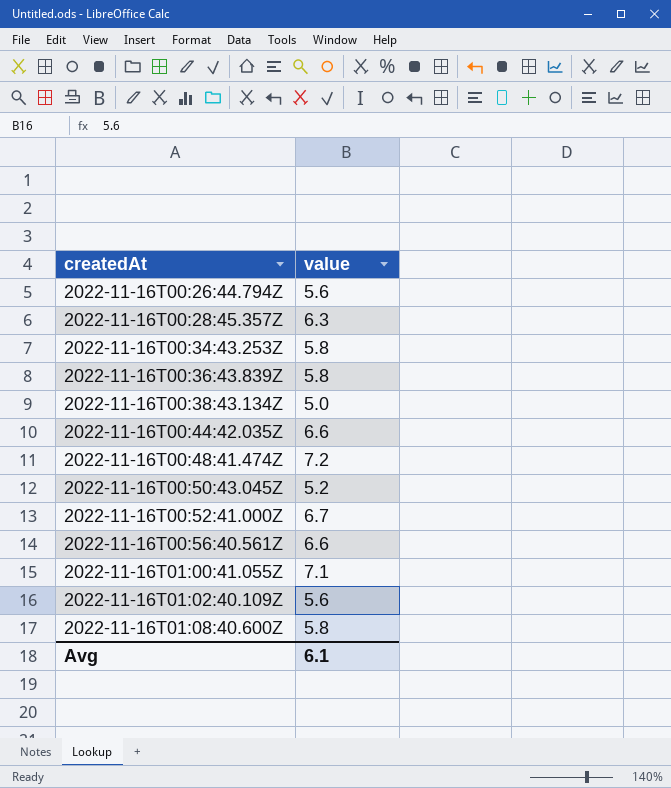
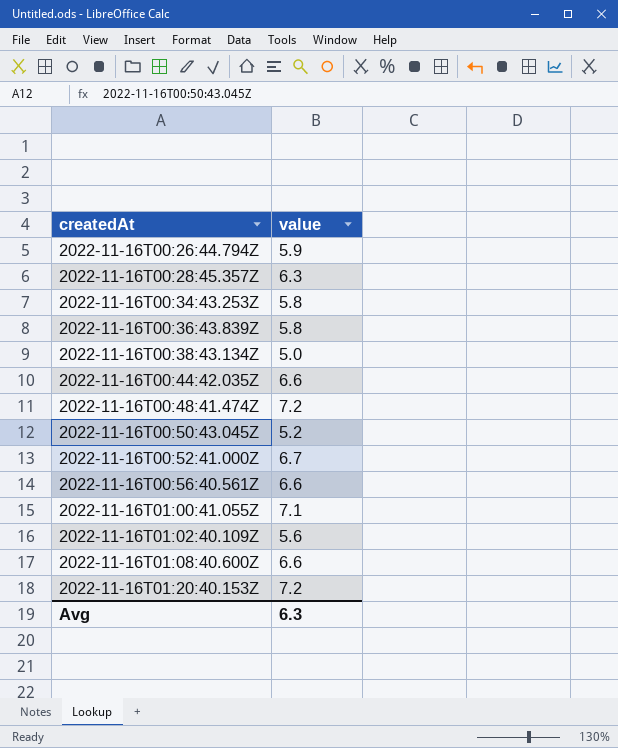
2022-11-16T00:26:44.794Z | value: 5.6 -> 5.9
2022-11-16T01:08:40.600Z | value: 5.8 -> 6.6
row 2022-11-16T01:20:40.153Z: none -> 7.2
Avg | value: 6.1 -> 6.3

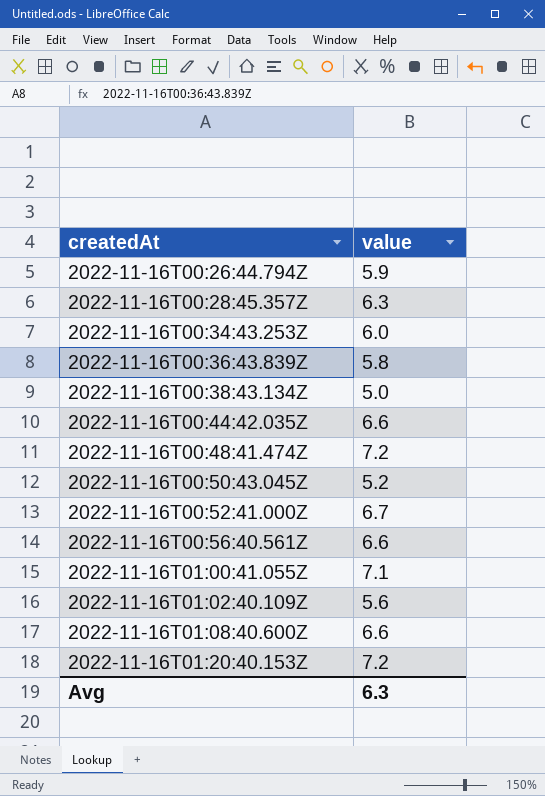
2022-11-16T00:34:43.253Z | value: 5.8 -> 6.0

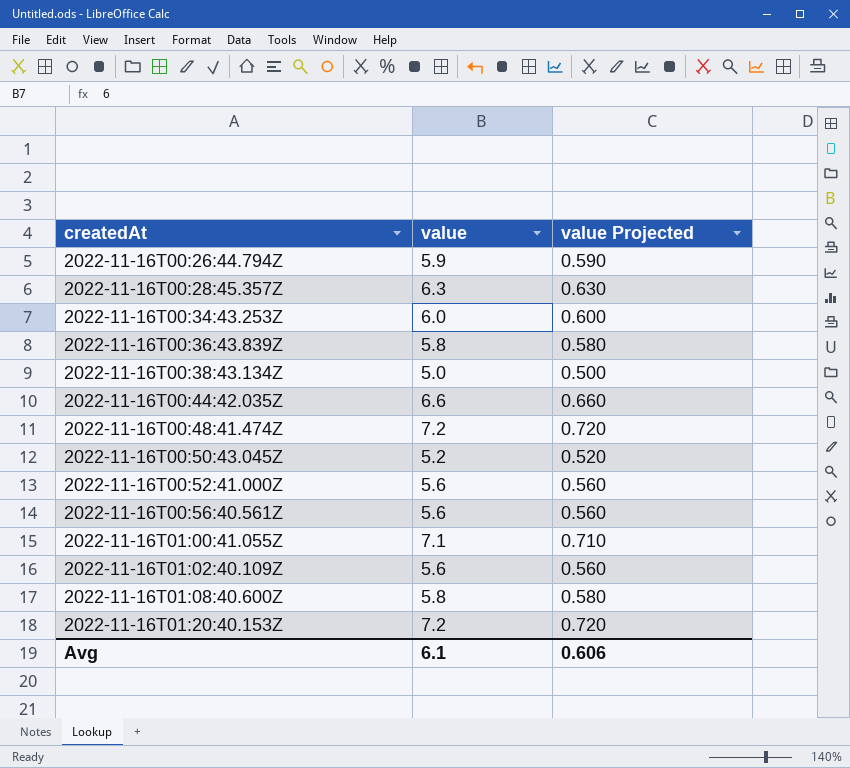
column value Projected | formula: none -> [value] * 0.1
2022-11-16T00:52:41.000Z | value: 6.7 -> 5.6
2022-11-16T00:56:40.561Z | value: 6.6 -> 5.6
2022-11-16T01:08:40.600Z | value: 6.6 -> 5.8
Avg | value: 6.3 -> 6.1

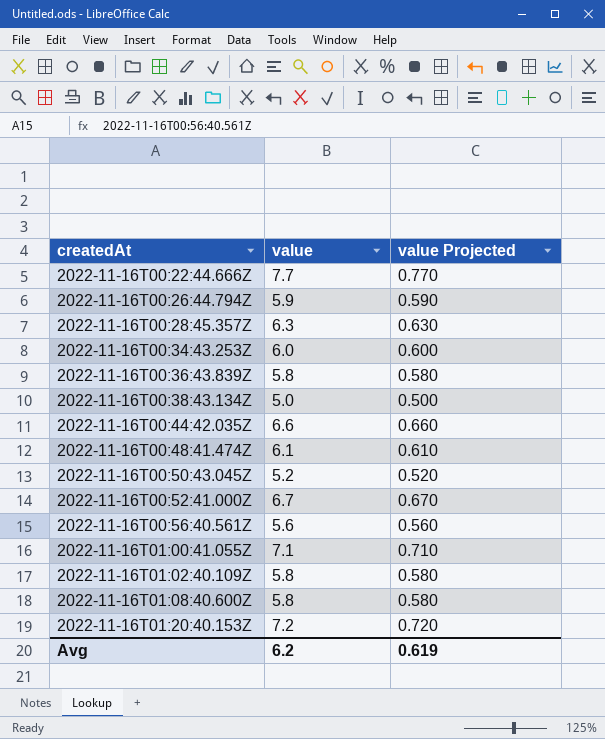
row 2022-11-16T00:22:44.666Z: none -> 7.7 | 0.770
2022-11-16T00:48:41.474Z | value: 7.2 -> 6.1
2022-11-16T00:48:41.474Z | value Projected: 0.720 -> 0.610
2022-11-16T00:52:41.000Z | value: 5.6 -> 6.7
2022-11-16T00:52:41.000Z | value Projected: 0.560 -> 0.670
2022-11-16T01:02:40.109Z | value: 5.6 -> 5.8
2022-11-16T01:02:40.109Z | value Projected: 0.560 -> 0.580
Avg | value: 6.1 -> 6.2
Avg | value Projected: 0.606 -> 0.619

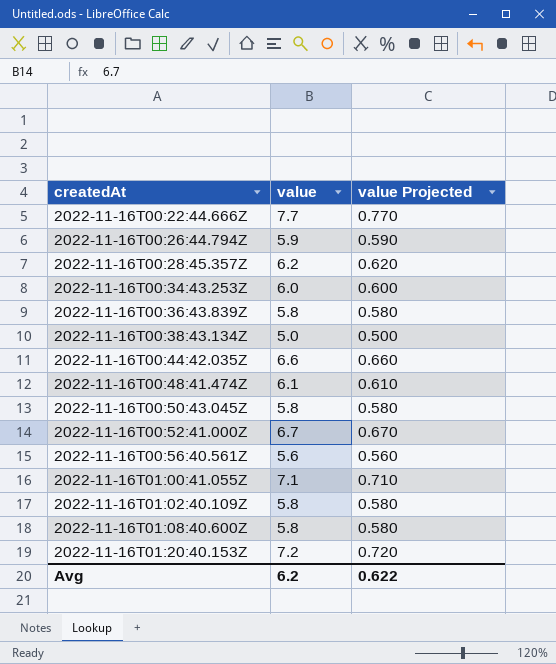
2022-11-16T00:28:45.357Z | value: 6.3 -> 6.2
2022-11-16T00:28:45.357Z | value Projected: 0.630 -> 0.620
2022-11-16T00:50:43.045Z | value: 5.2 -> 5.8
2022-11-16T00:50:43.045Z | value Projected: 0.520 -> 0.580
Avg | value Projected: 0.619 -> 0.622

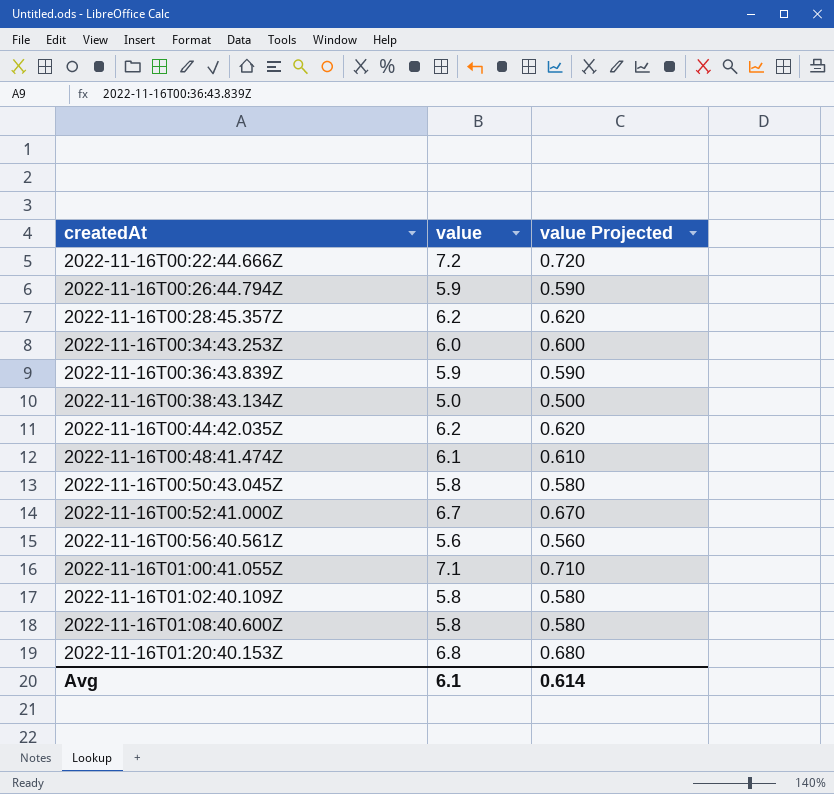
2022-11-16T00:22:44.666Z | value: 7.7 -> 7.2
2022-11-16T00:22:44.666Z | value Projected: 0.770 -> 0.720
2022-11-16T00:36:43.839Z | value: 5.8 -> 5.9
2022-11-16T00:36:43.839Z | value Projected: 0.580 -> 0.590
2022-11-16T00:44:42.035Z | value: 6.6 -> 6.2
2022-11-16T00:44:42.035Z | value Projected: 0.660 -> 0.620
2022-11-16T01:20:40.153Z | value: 7.2 -> 6.8
2022-11-16T01:20:40.153Z | value Projected: 0.720 -> 0.680
Avg | value: 6.2 -> 6.1
Avg | value Projected: 0.622 -> 0.614

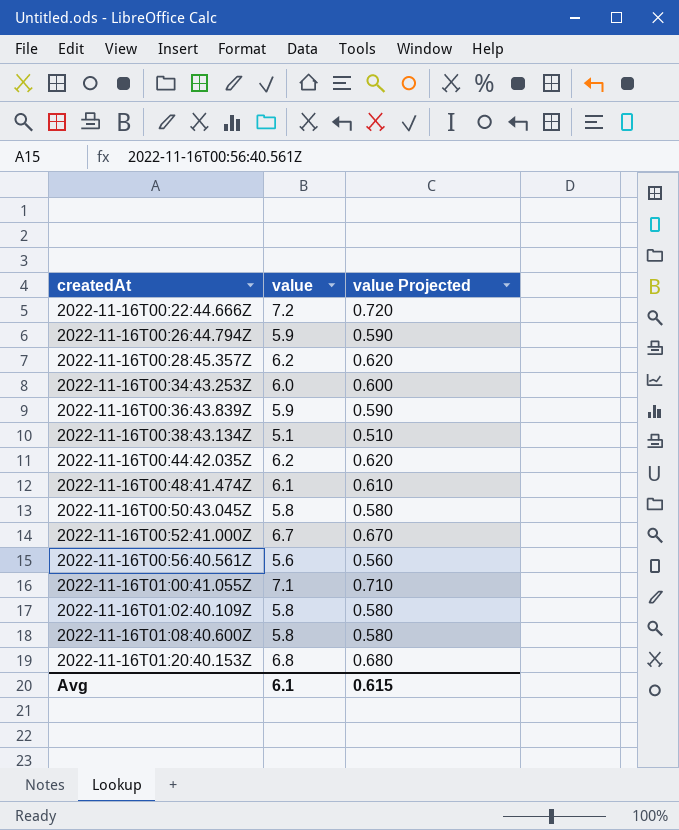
2022-11-16T00:38:43.134Z | value: 5.0 -> 5.1
2022-11-16T00:38:43.134Z | value Projected: 0.500 -> 0.510
Avg | value Projected: 0.614 -> 0.615

